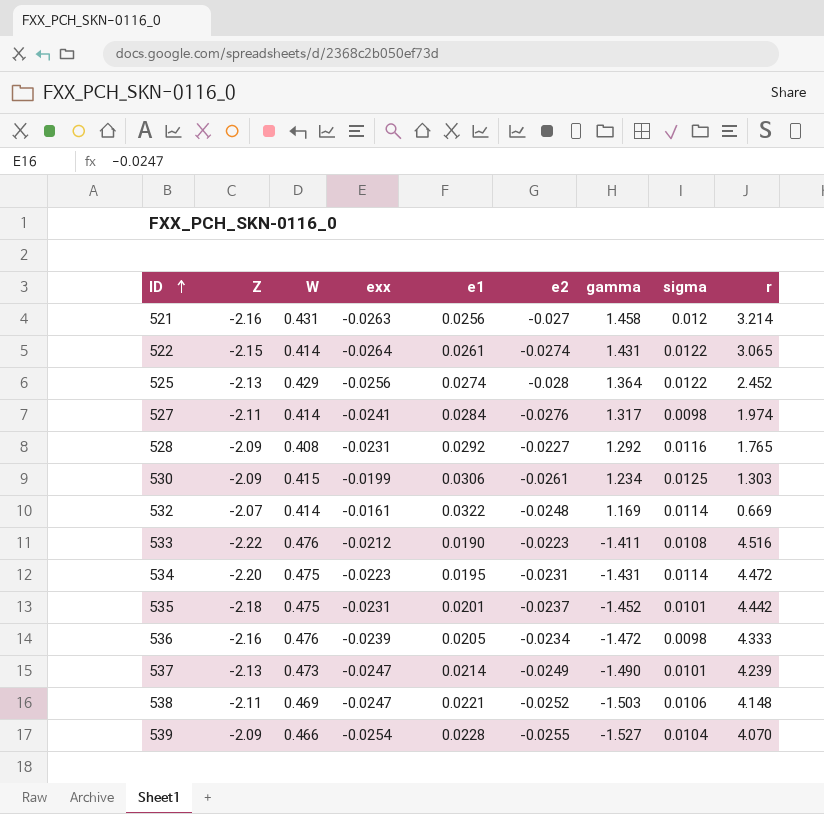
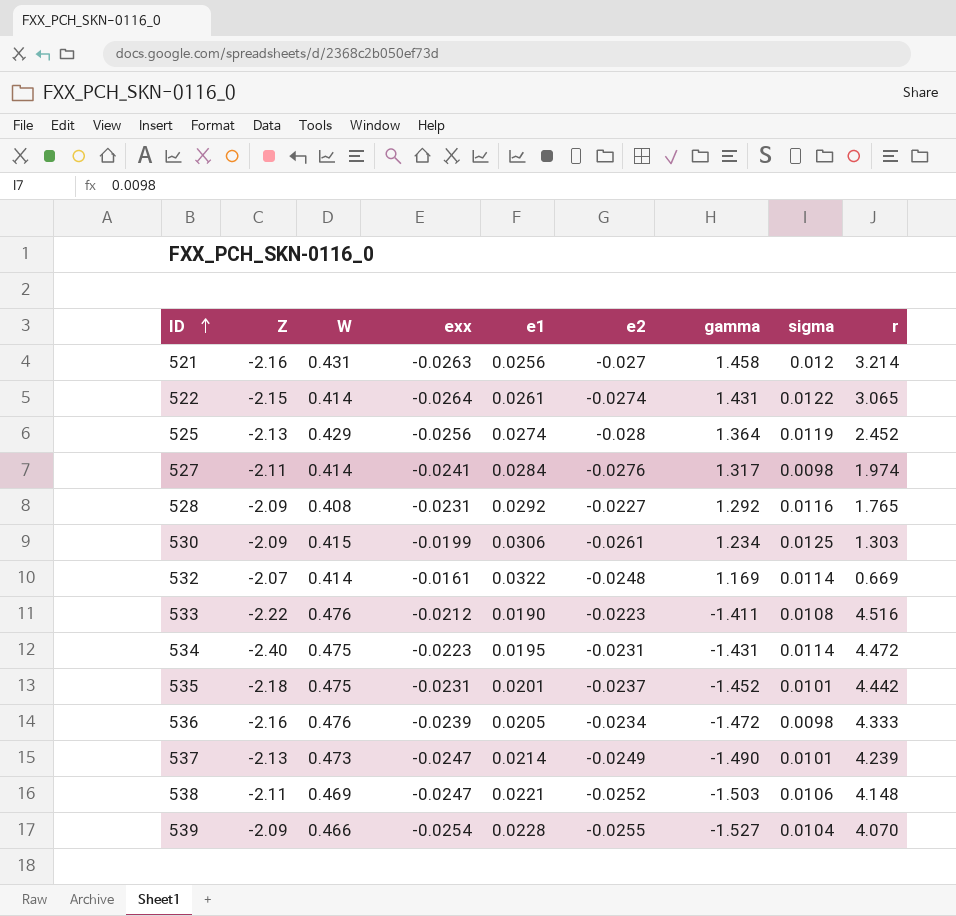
525 | sigma: 0.0122 -> 0.0119
534 | Z: -2.20 -> -2.40

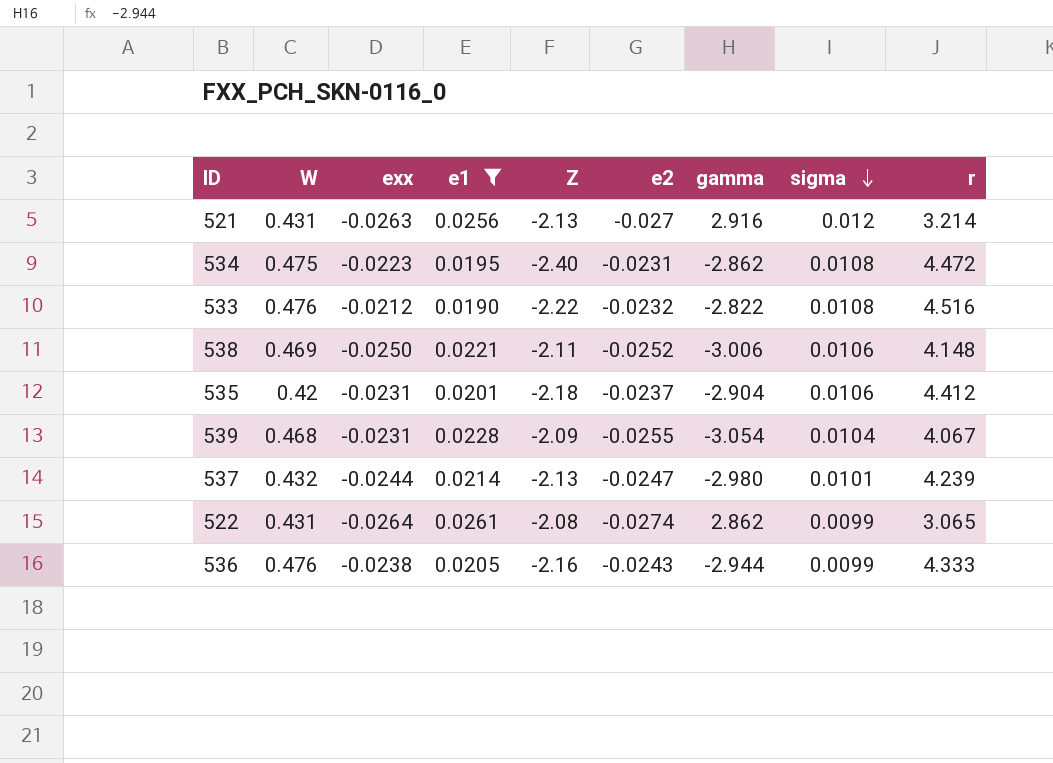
filter: none -> e1 <= 0.0261
row order: ID ascending -> sigma descending
column Z | position: 2 -> 5
521 | Z: -2.16 -> -2.13
521 | gamma: 1.458 -> 2.916
534 | gamma: -1.431 -> -2.862
534 | sigma: 0.0114 -> 0.0108
533 | e2: -0.0223 -> -0.0232
533 | gamma: -1.411 -> -2.822
538 | exx: -0.0247 -> -0.0250
538 | gamma: -1.503 -> -3.006
535 | W: 0.475 -> 0.42
535 | gamma: -1.452 -> -2.904
535 | sigma: 0.0101 -> 0.0106
535 | r: 4.442 -> 4.412
539 | W: 0.466 -> 0.468
539 | exx: -0.0254 -> -0.0231
539 | gamma: -1.527 -> -3.054
539 | r: 4.070 -> 4.067
537 | W: 0.473 -> 0.432
537 | exx: -0.0247 -> -0.0244
537 | e2: -0.0249 -> -0.0247
537 | gamma: -1.490 -> -2.980
522 | W: 0.414 -> 0.431
522 | Z: -2.15 -> -2.08
522 | gamma: 1.431 -> 2.862
522 | sigma: 0.0122 -> 0.0099
536 | exx: -0.0239 -> -0.0238
536 | e2: -0.0234 -> -0.0243
536 | gamma: -1.472 -> -2.944
536 | sigma: 0.0098 -> 0.0099

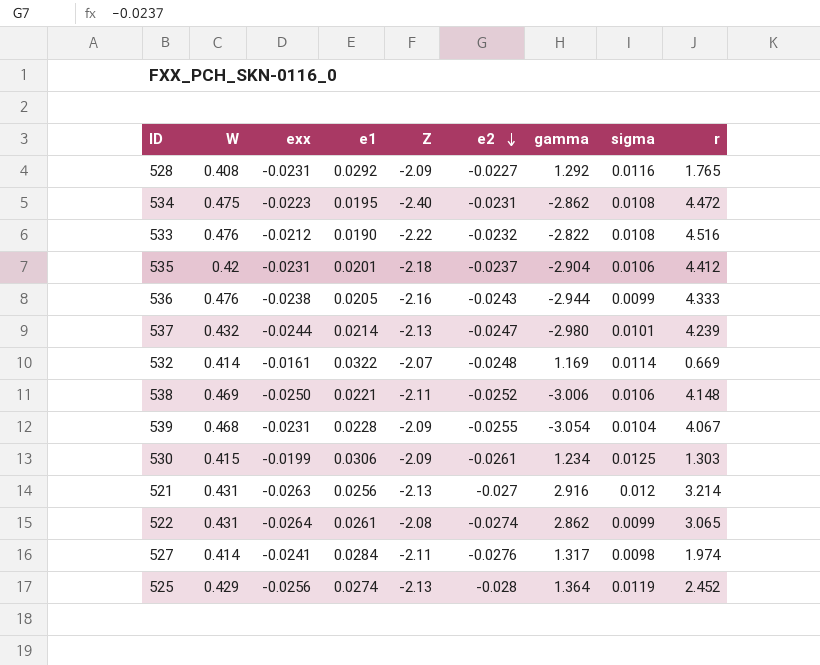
filter: e1 <= 0.0261 -> none
row order: sigma descending -> e2 descending

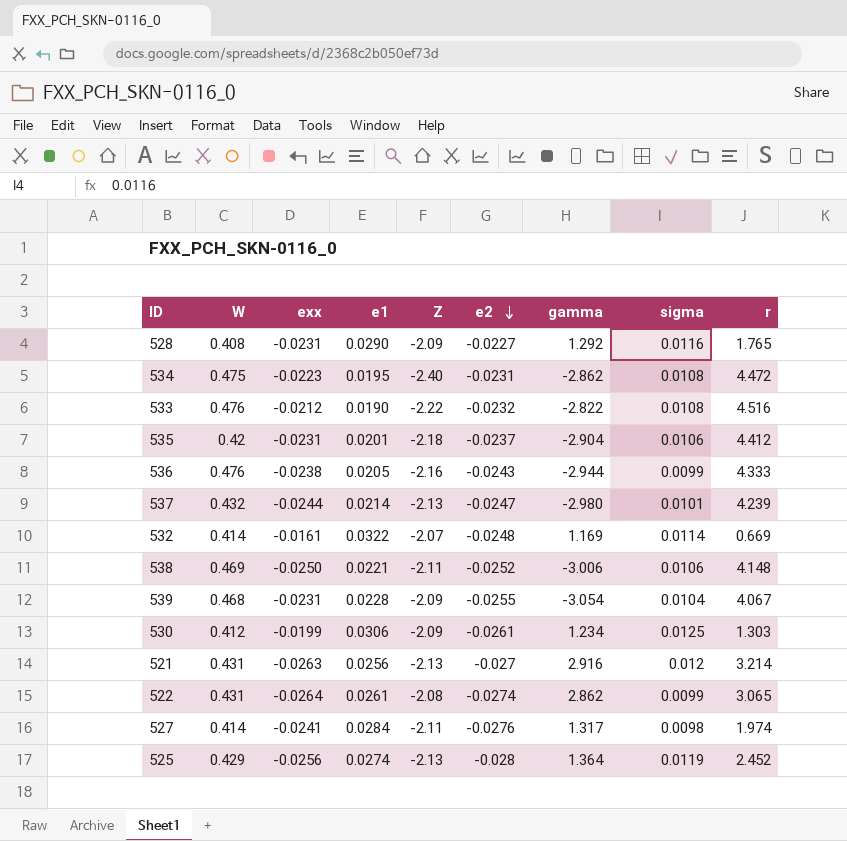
528 | e1: 0.0292 -> 0.0290
530 | W: 0.415 -> 0.412

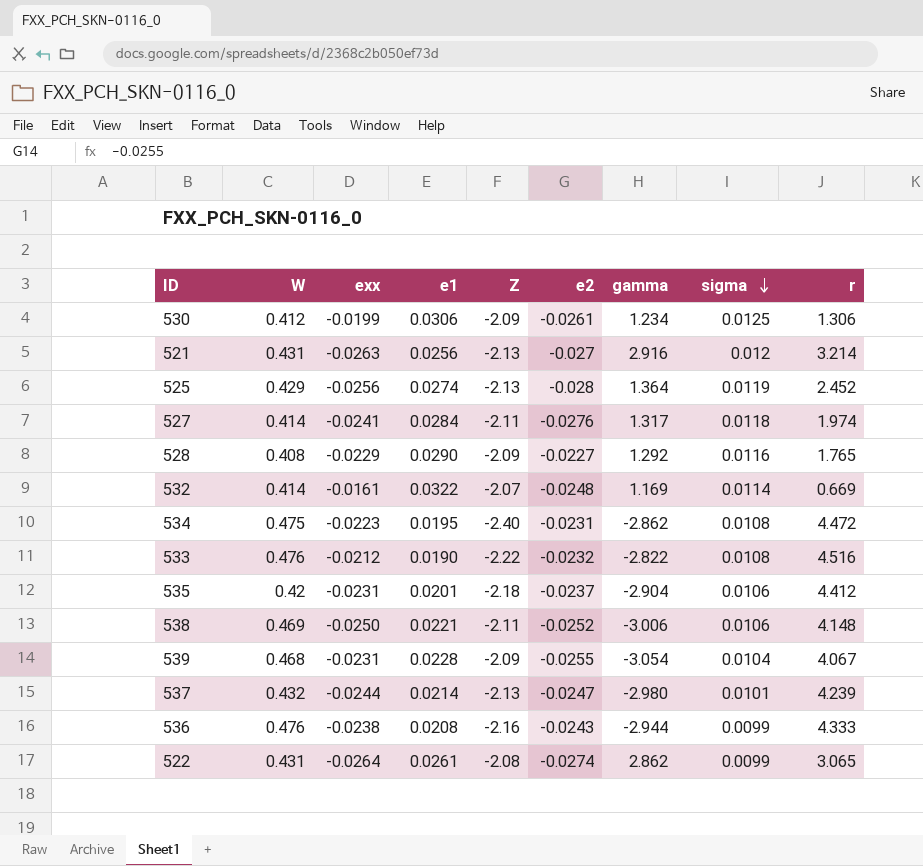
row order: e2 descending -> sigma descending
530 | r: 1.303 -> 1.306
527 | sigma: 0.0098 -> 0.0118
528 | exx: -0.0231 -> -0.0229
536 | e1: 0.0205 -> 0.0208

